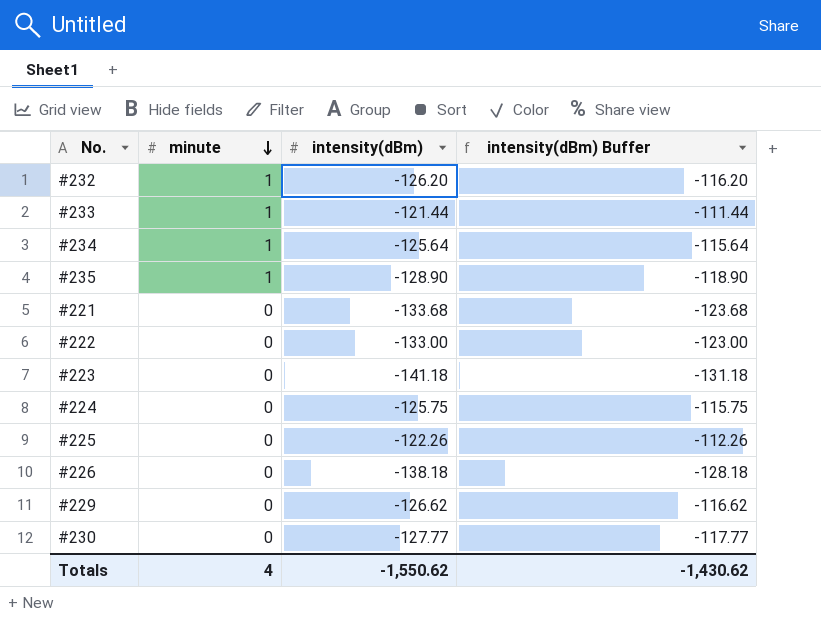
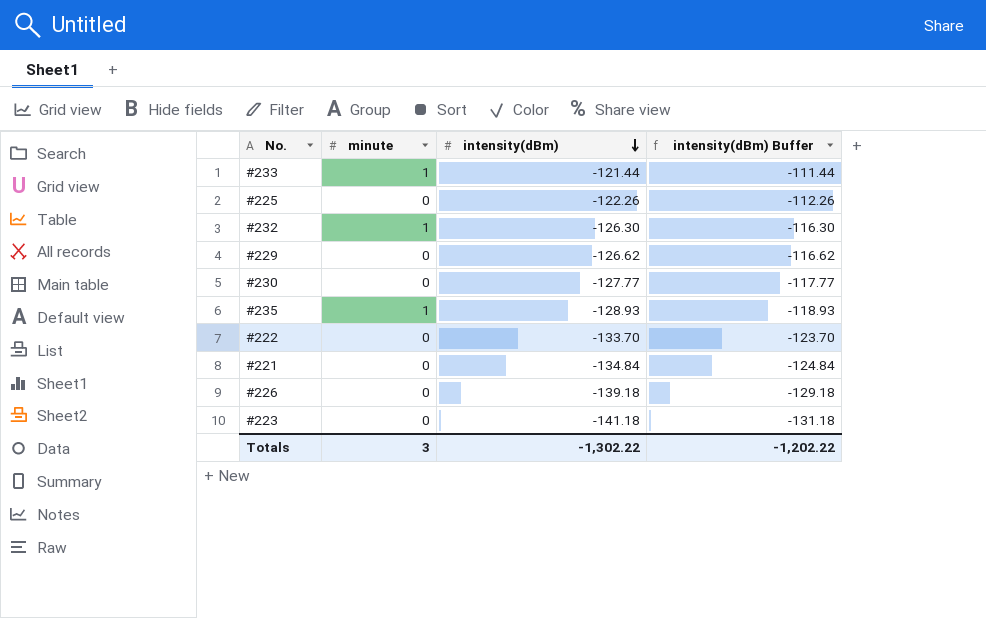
row order: minute descending -> intensity(dBm) descending
row #234: 1 | -125.64 | -115.64 -> none
row #224: 0 | -125.75 | -115.75 -> none
#232 | intensity(dBm): -126.20 -> -126.30
#232 | intensity(dBm) Buffer: -116.20 -> -116.30
#235 | intensity(dBm): -128.90 -> -128.93
#235 | intensity(dBm) Buffer: -118.90 -> -118.93
#222 | intensity(dBm): -133.00 -> -133.70
#222 | intensity(dBm) Buffer: -123.00 -> -123.70
#221 | intensity(dBm): -133.68 -> -134.84
#221 | intensity(dBm) Buffer: -123.68 -> -124.84
#226 | intensity(dBm): -138.18 -> -139.18
#226 | intensity(dBm) Buffer: -128.18 -> -129.18
Totals | minute: 4 -> 3
Totals | intensity(dBm): -1,550.62 -> -1,302.22
Totals | intensity(dBm) Buffer: -1,430.62 -> -1,202.22

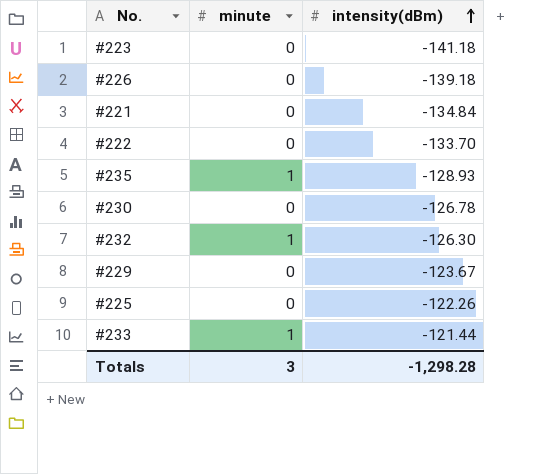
row order: intensity(dBm) descending -> intensity(dBm) ascending
column intensity(dBm) Buffer | formula: [intensity(dBm)] + 10 -> none
#230 | intensity(dBm): -127.77 -> -126.78
#229 | intensity(dBm): -126.62 -> -123.67
Totals | intensity(dBm): -1,302.22 -> -1,298.28

